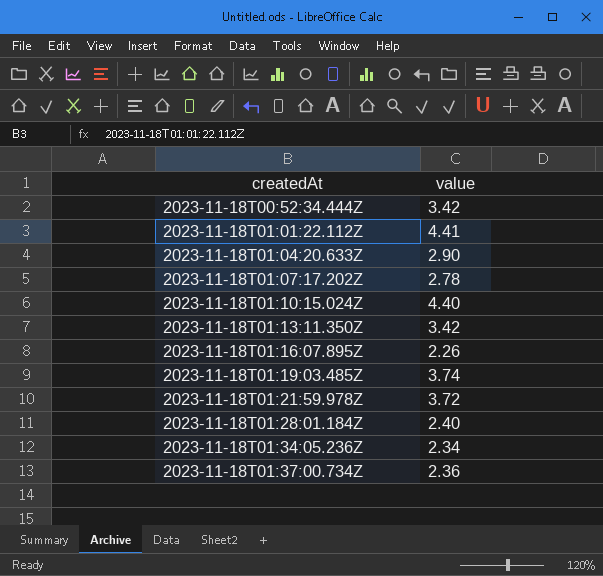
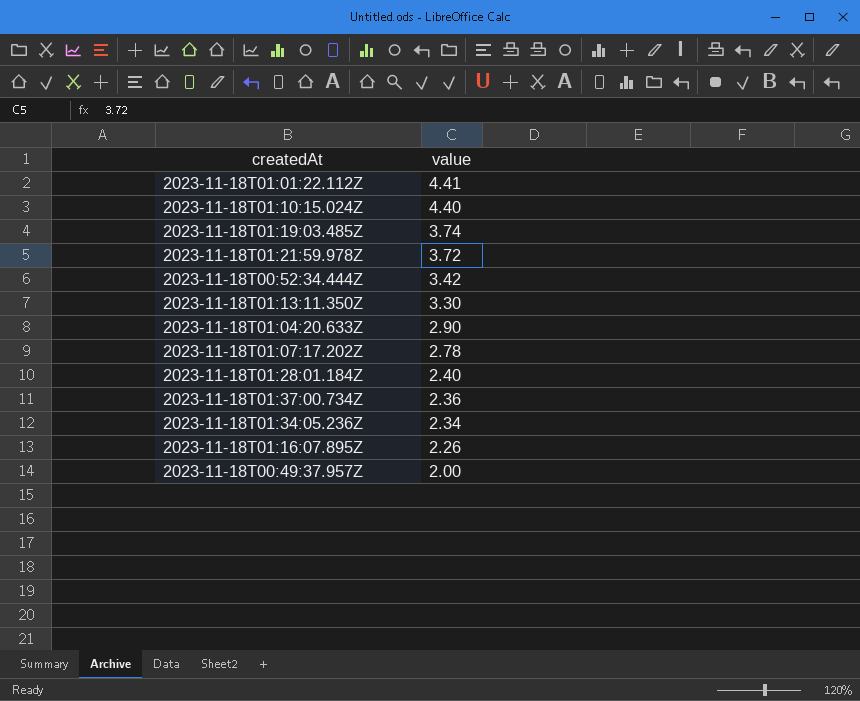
row order: createdAt ascending -> value descending
2023-11-18T01:13:11.350Z | value: 3.42 -> 3.30
row 2023-11-18T00:49:37.957Z: none -> 2.00

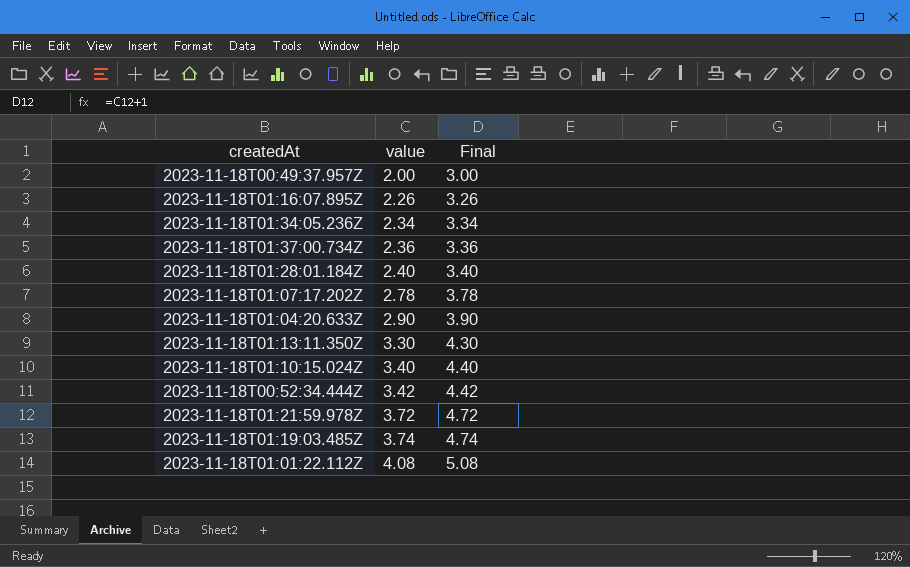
row order: value descending -> value ascending
column Final | formula: none -> [value] + 1
2023-11-18T01:10:15.024Z | value: 4.40 -> 3.40
2023-11-18T01:01:22.112Z | value: 4.41 -> 4.08

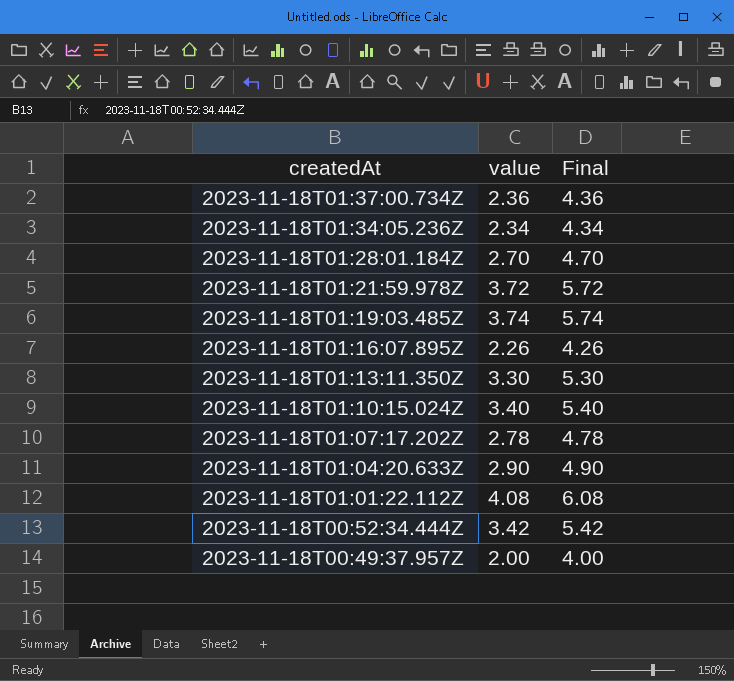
row order: value ascending -> createdAt descending
column Final | formula: [value] + 1 -> [value] + 2
2023-11-18T01:28:01.184Z | value: 2.40 -> 2.70

